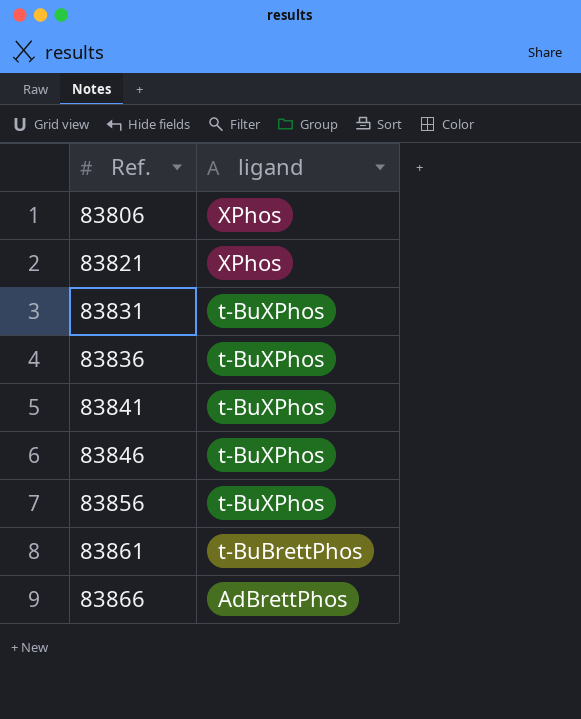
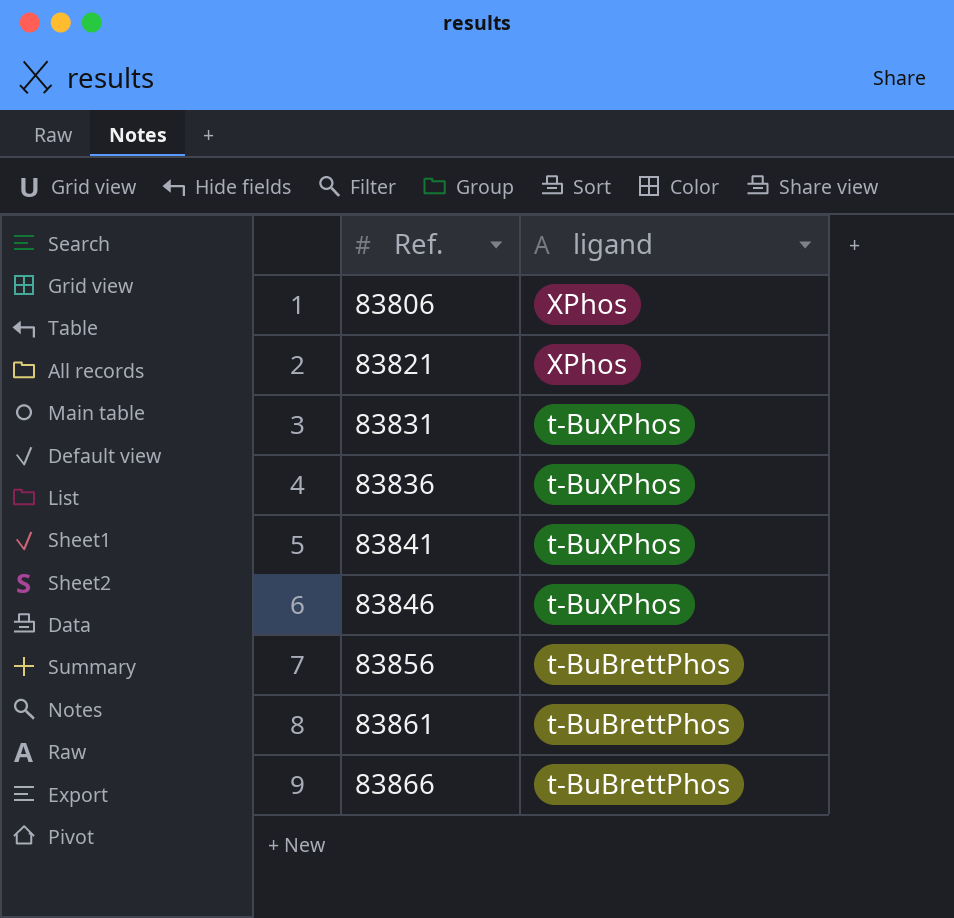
83856 | ligand: t-BuXPhos -> t-BuBrettPhos
83866 | ligand: AdBrettPhos -> t-BuBrettPhos

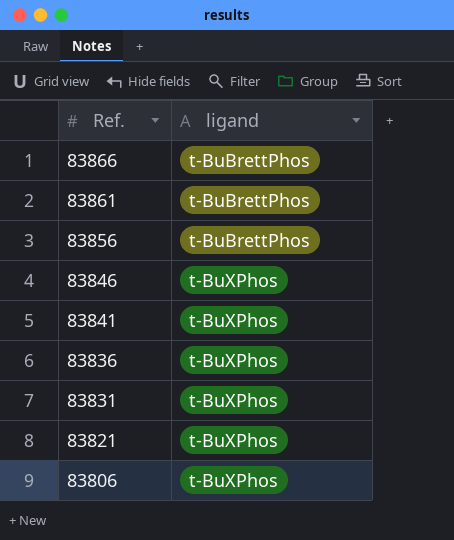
row order: Ref. ascending -> Ref. descending
83821 | ligand: XPhos -> t-BuXPhos
83806 | ligand: XPhos -> t-BuXPhos

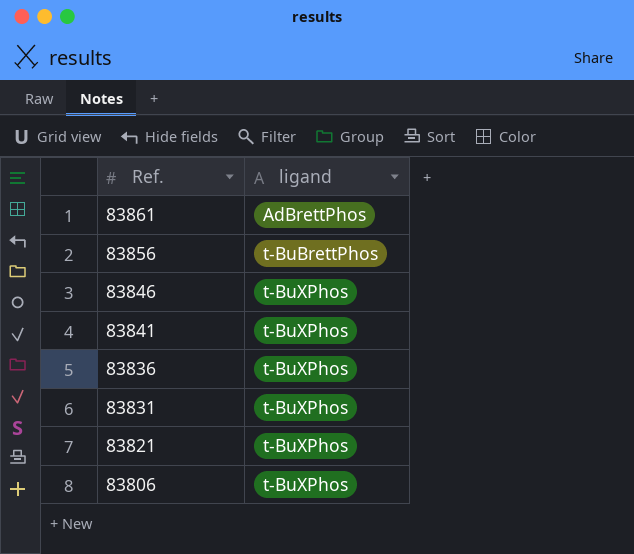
row 83866: t-BuBrettPhos -> none
83861 | ligand: t-BuBrettPhos -> AdBrettPhos

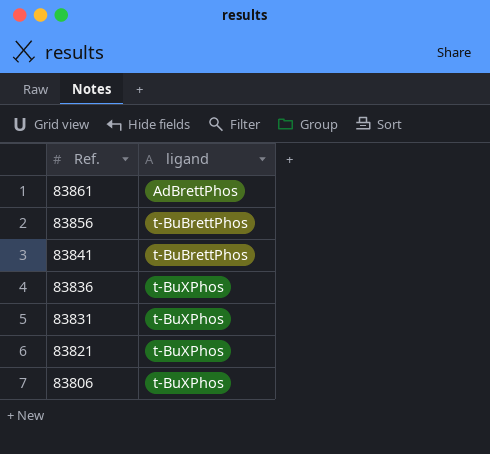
row 83846: t-BuXPhos -> none
83841 | ligand: t-BuXPhos -> t-BuBrettPhos

